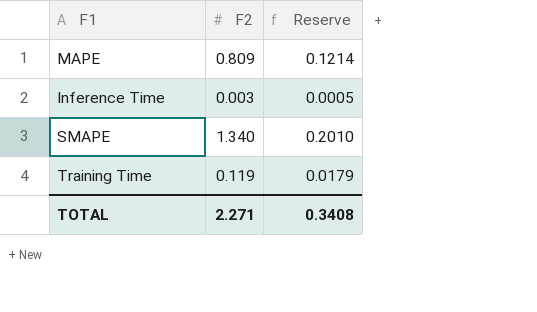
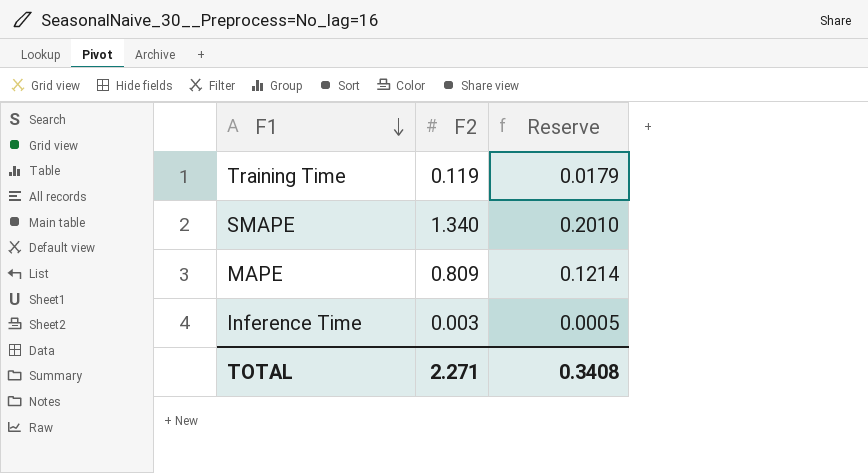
row order: none -> F1 descending

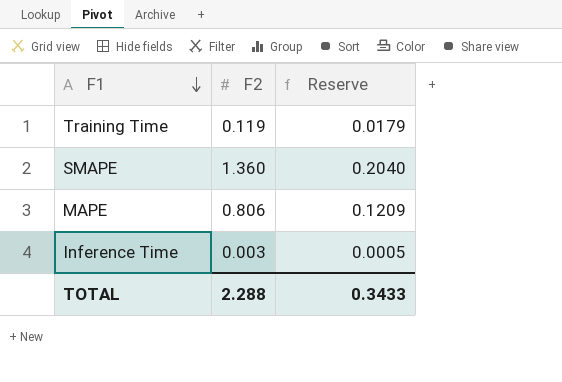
SMAPE | F2: 1.340 -> 1.360
SMAPE | Reserve: 0.2010 -> 0.2040
MAPE | F2: 0.809 -> 0.806
MAPE | Reserve: 0.1214 -> 0.1209
TOTAL | F2: 2.271 -> 2.288
TOTAL | Reserve: 0.3408 -> 0.3433

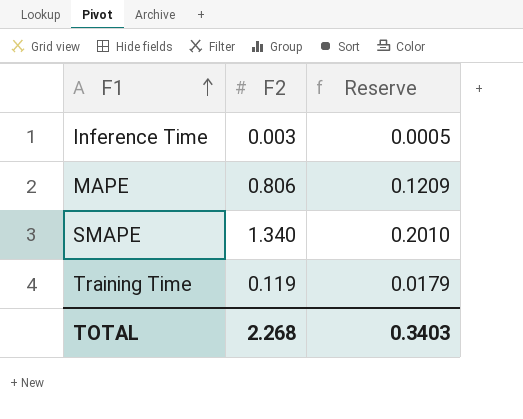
row order: F1 descending -> F1 ascending
SMAPE | F2: 1.360 -> 1.340
SMAPE | Reserve: 0.2040 -> 0.2010
TOTAL | F2: 2.288 -> 2.268
TOTAL | Reserve: 0.3433 -> 0.3403

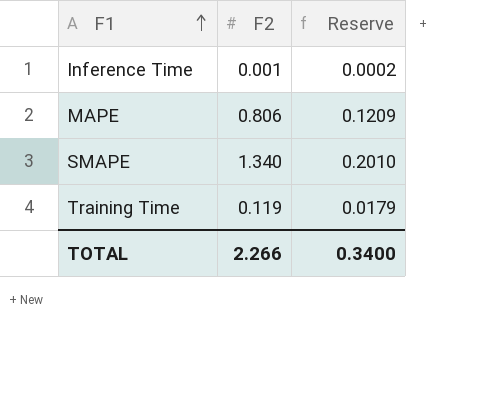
Inference Time | F2: 0.003 -> 0.001
Inference Time | Reserve: 0.0005 -> 0.0002
TOTAL | F2: 2.268 -> 2.266
TOTAL | Reserve: 0.3403 -> 0.3400

